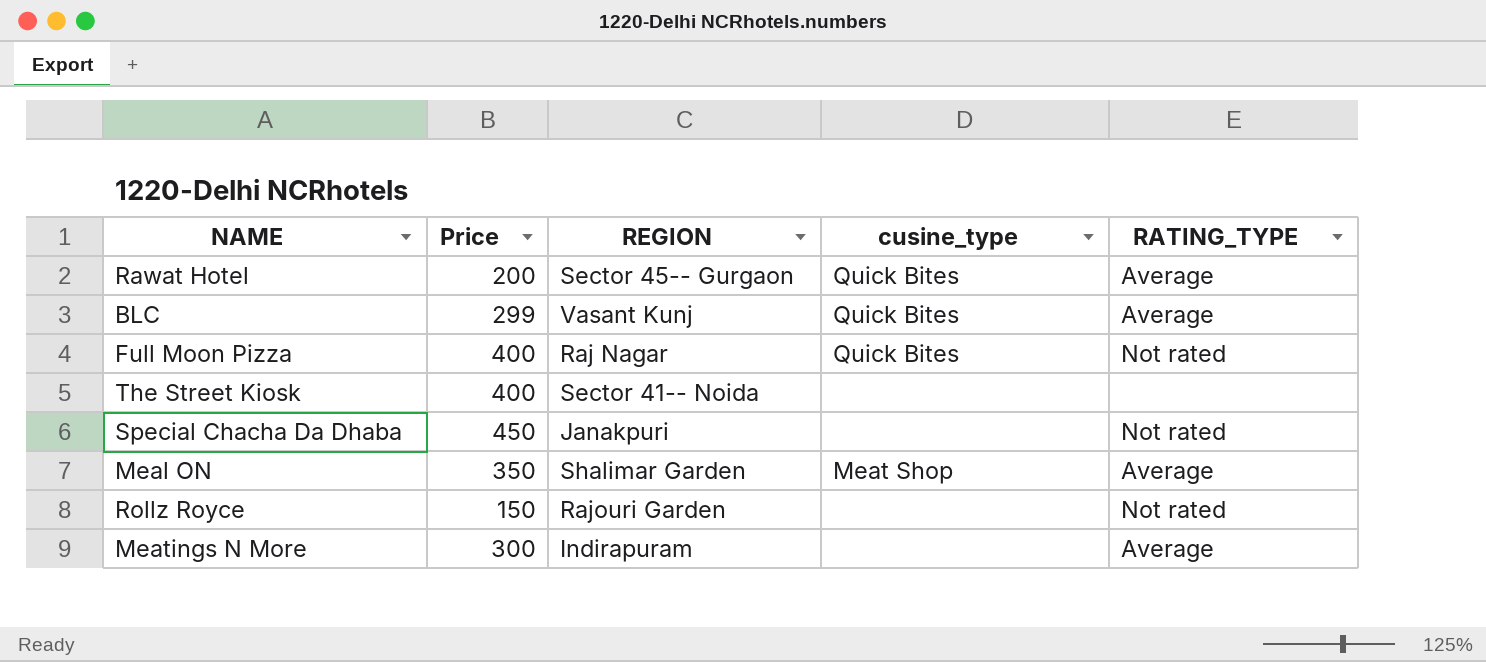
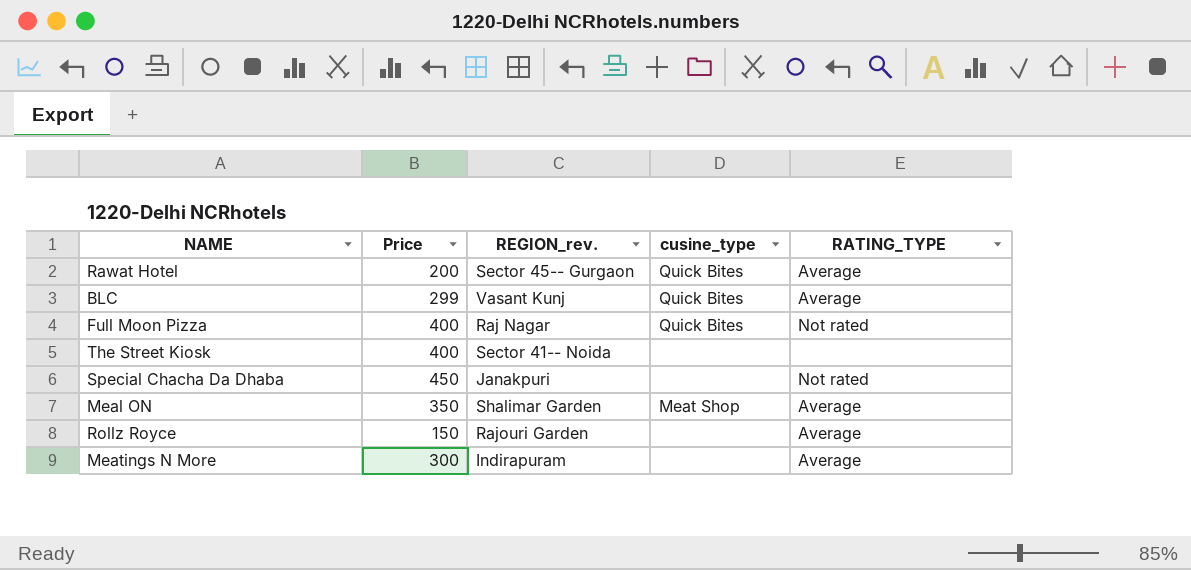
column name: REGION -> REGION_rev.
Rollz Royce | RATING_TYPE: Not rated -> Average

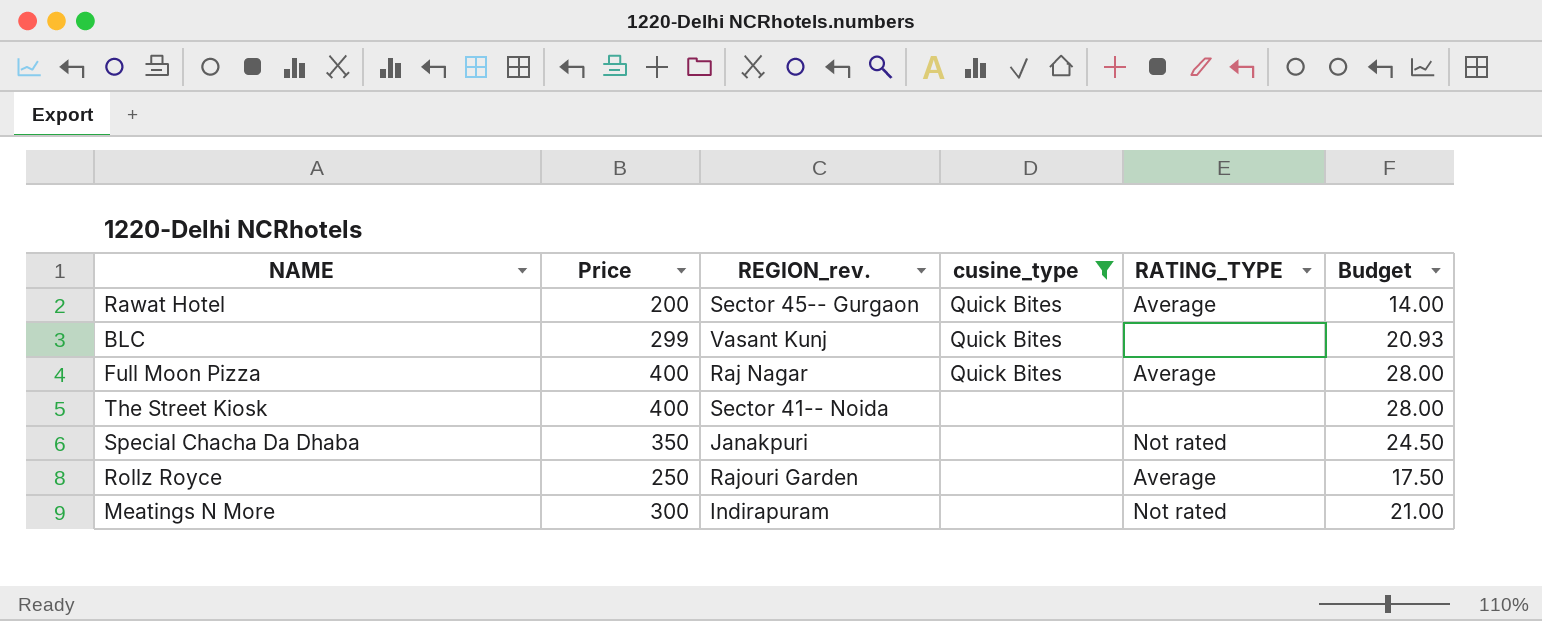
filter: none -> cusine_type != Meat Shop
column Budget | formula: none -> [Price] * 0.07
BLC | RATING_TYPE: Average -> none
Full Moon Pizza | RATING_TYPE: Not rated -> Average
Special Chacha Da Dhaba | Price: 450 -> 350
Rollz Royce | Price: 150 -> 250
Meatings N More | RATING_TYPE: Average -> Not rated

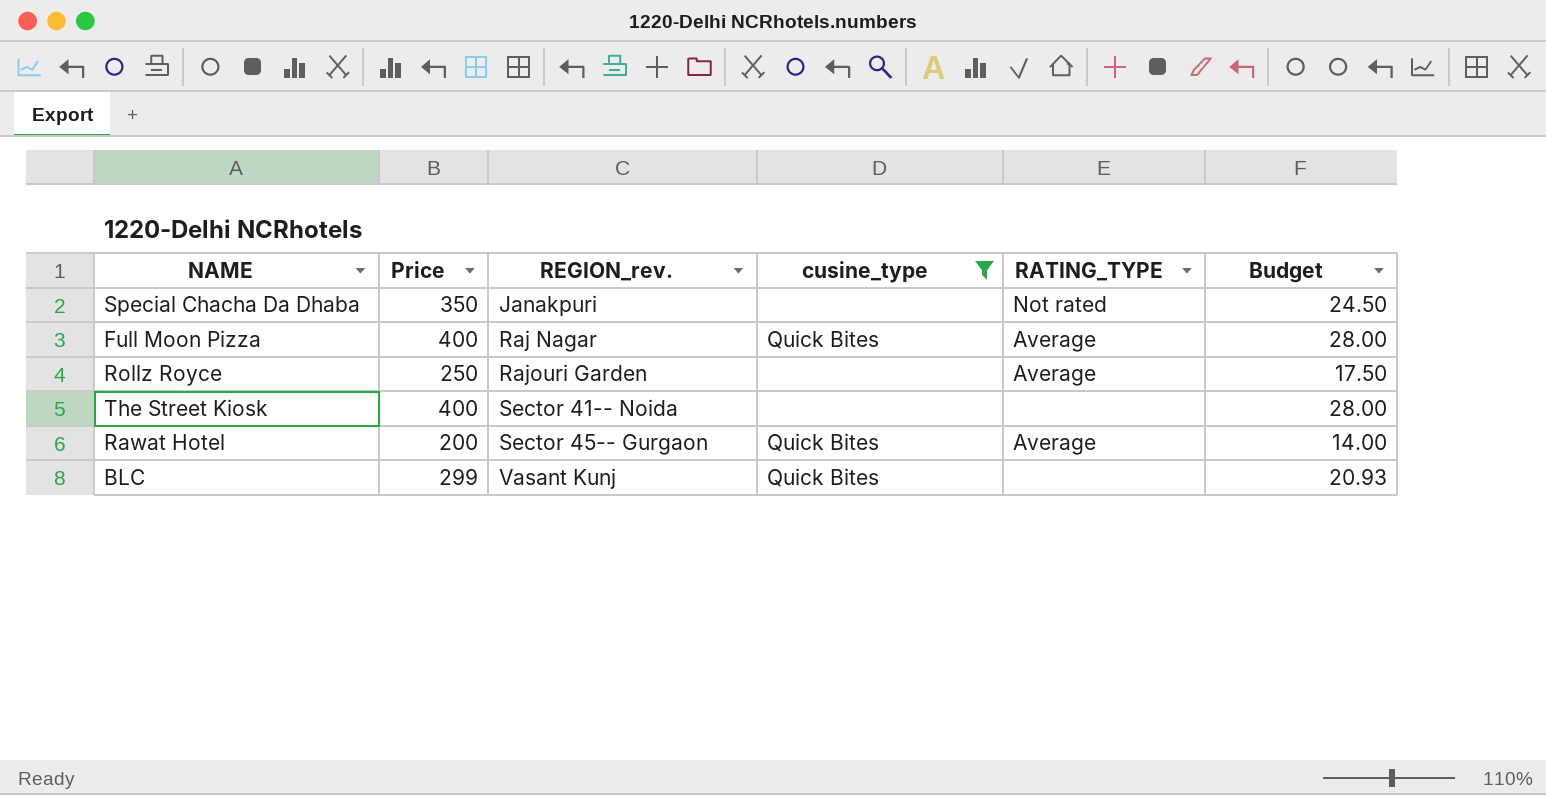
row order: none -> REGION_rev. ascending
row Meatings N More: 300 | Indirapuram | none | Not rated | 21.00 -> none

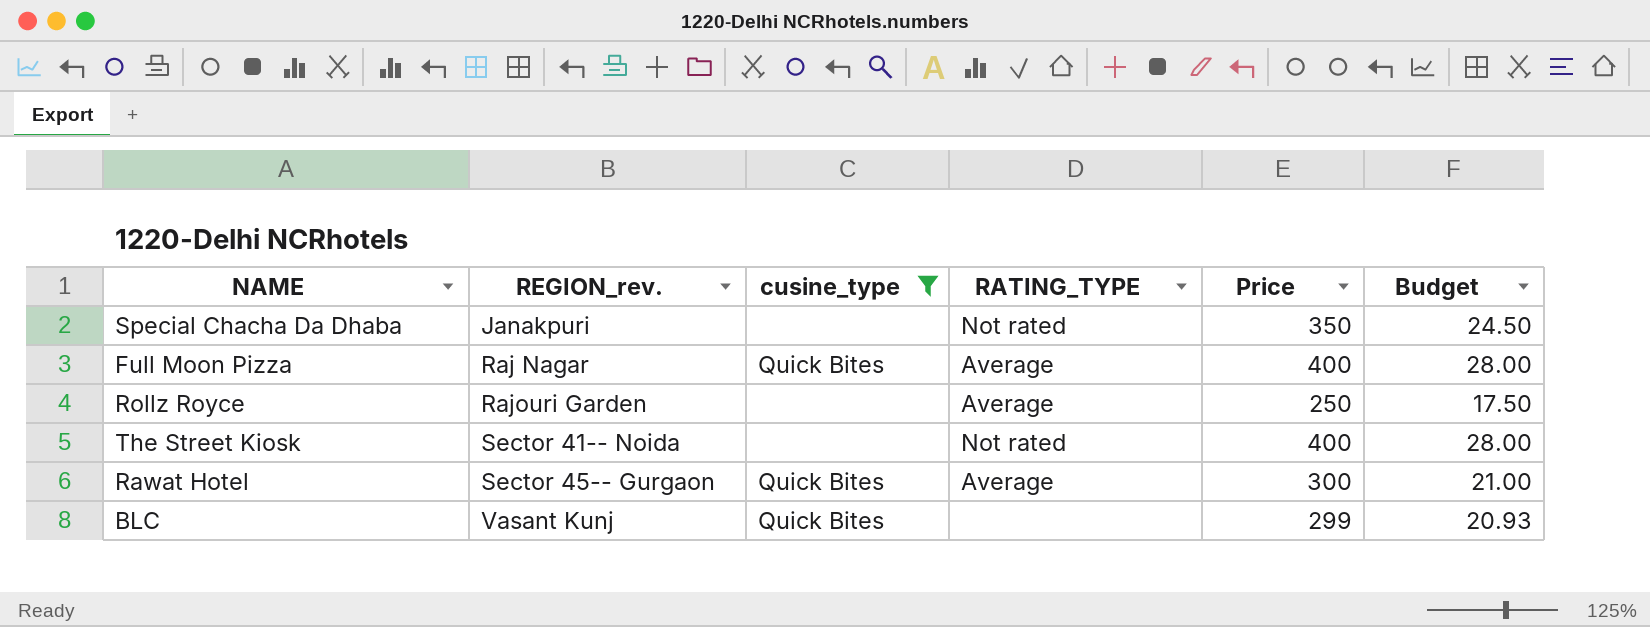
column Price | position: 2 -> 5
The Street Kiosk | RATING_TYPE: none -> Not rated
Rawat Hotel | Price: 200 -> 300
Rawat Hotel | Budget: 14.00 -> 21.00

